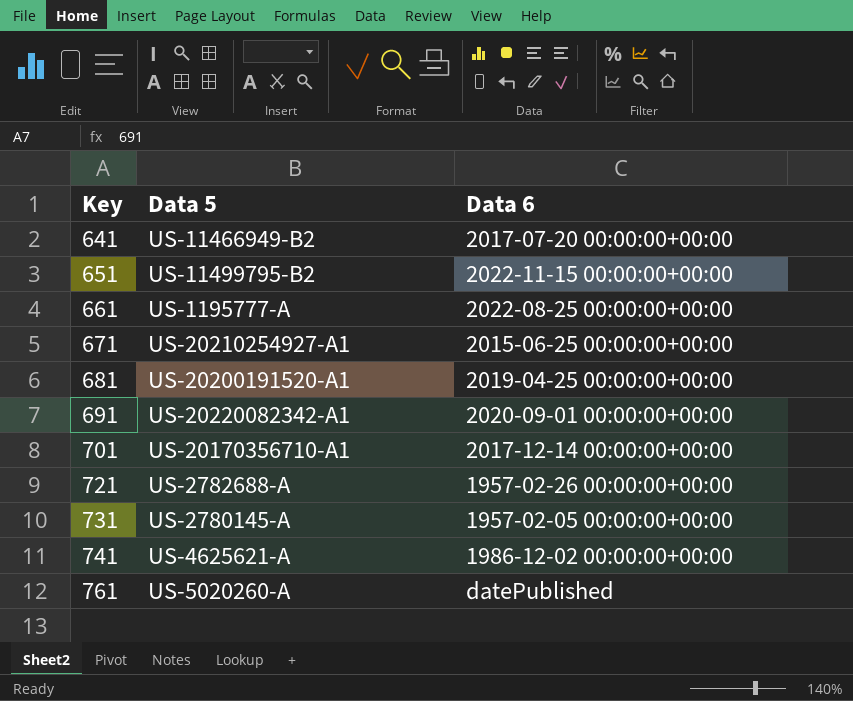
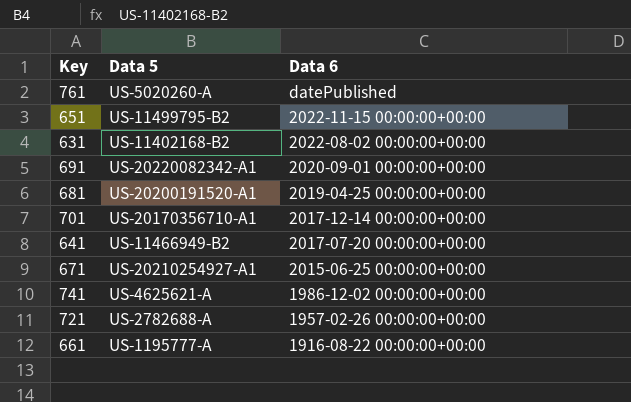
row order: Key ascending -> Data 6 descending
row 731: US-2780145-A | 1957-02-05 00:00:00+00:00 -> none
row 631: none -> US-11402168-B2 | 2022-08-02 00:00:00+00:00
661 | Data 6: 2022-08-25 00:00:00+00:00 -> 1916-08-22 00:00:00+00:00

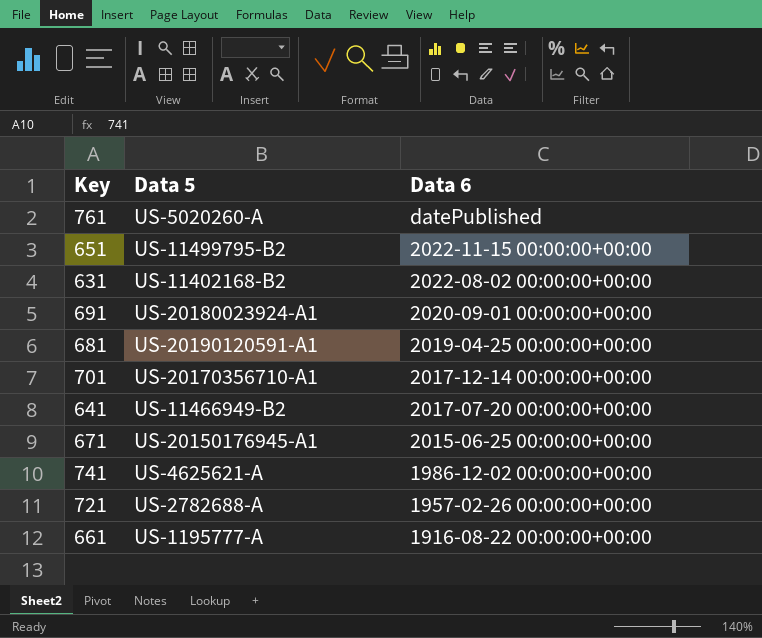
691 | Data 5: US-20220082342-A1 -> US-20180023924-A1
681 | Data 5: US-20200191520-A1 -> US-20190120591-A1
671 | Data 5: US-20210254927-A1 -> US-20150176945-A1

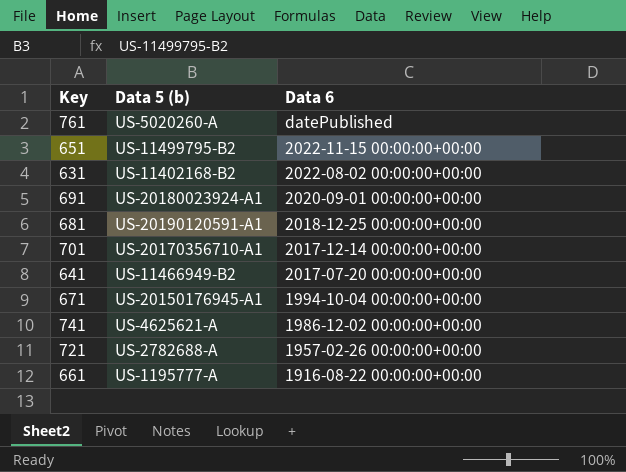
column name: Data 5 -> Data 5 (b)
681 | Data 6: 2019-04-25 00:00:00+00:00 -> 2018-12-25 00:00:00+00:00
671 | Data 6: 2015-06-25 00:00:00+00:00 -> 1994-10-04 00:00:00+00:00

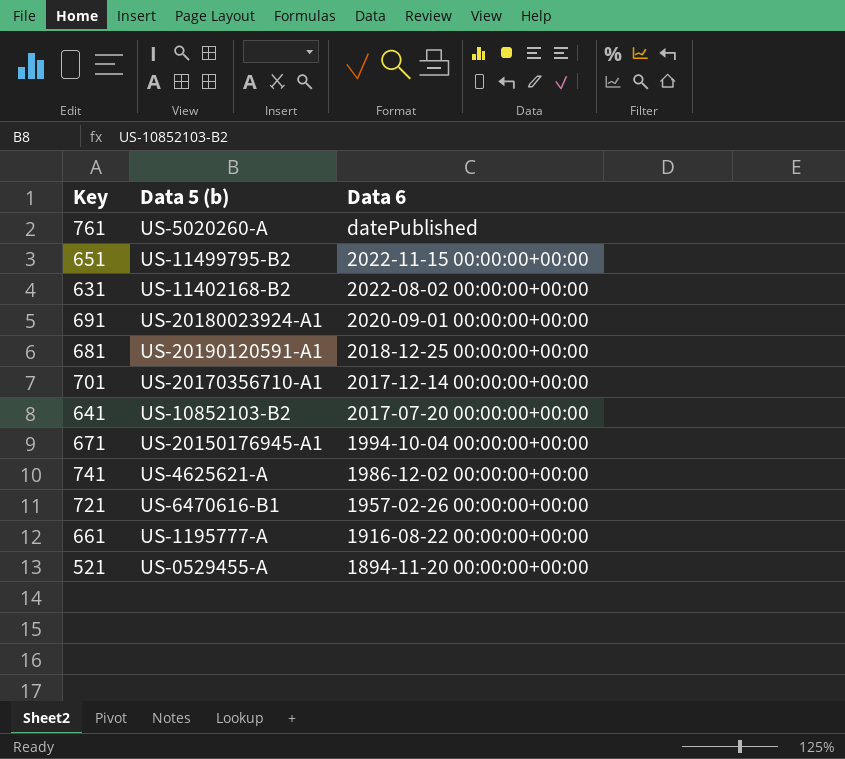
641 | Data 5 (b): US-11466949-B2 -> US-10852103-B2
721 | Data 5 (b): US-2782688-A -> US-6470616-B1
row 521: none -> US-0529455-A | 1894-11-20 00:00:00+00:00

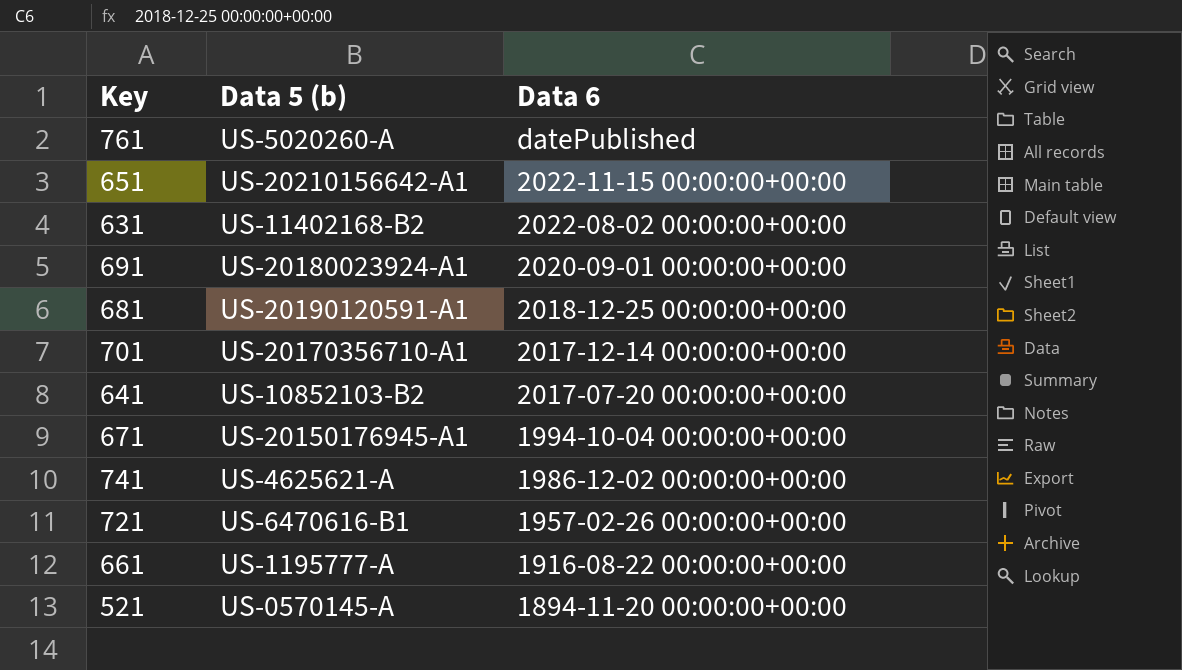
651 | Data 5 (b): US-11499795-B2 -> US-20210156642-A1
521 | Data 5 (b): US-0529455-A -> US-0570145-A

